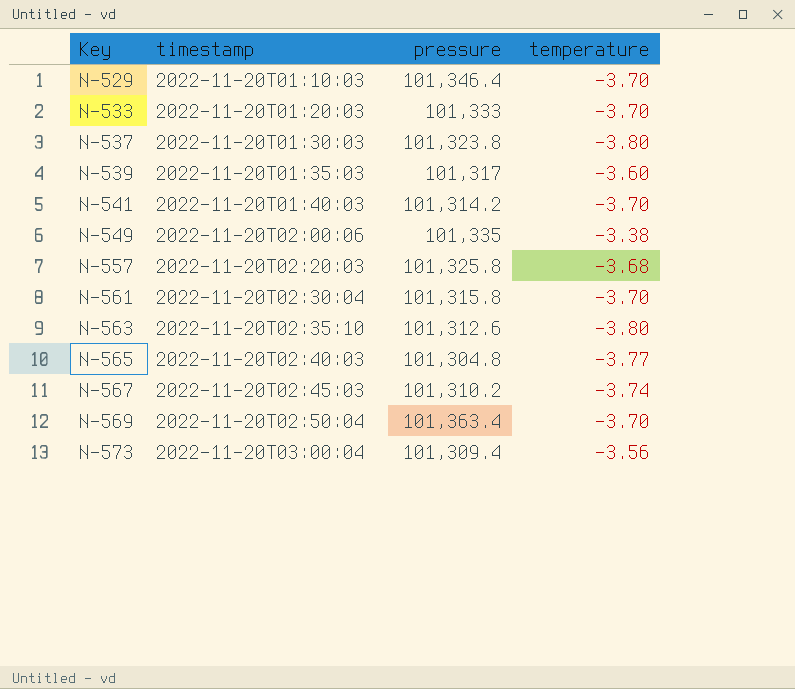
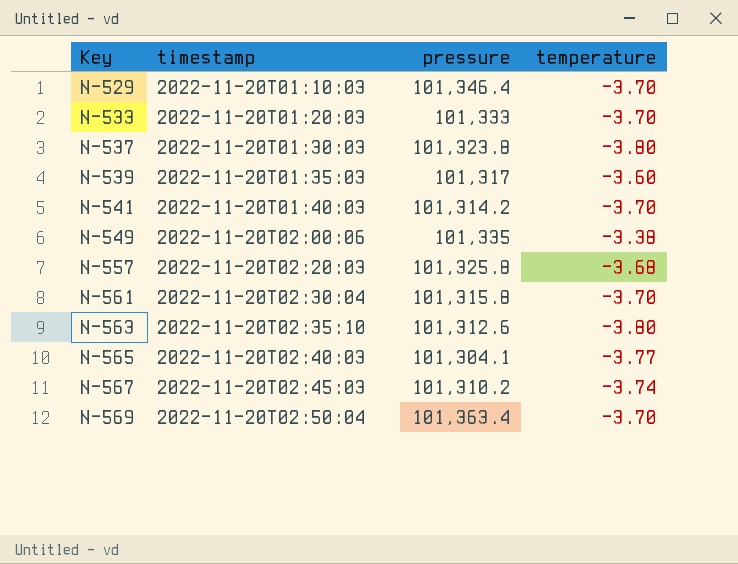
row N-573: 2022-11-20T03:00:04 | 101,309.4 | -3.56 -> none
N-565 | pressure: 101,304.8 -> 101,304.1

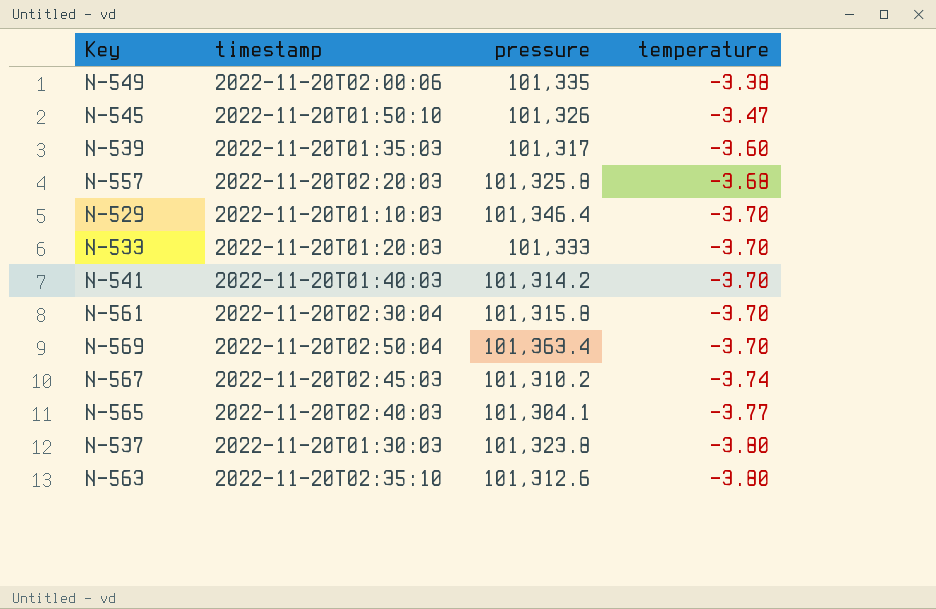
row order: Key ascending -> temperature descending
row N-545: none -> 2022-11-20T01:50:10 | 101,326 | -3.47

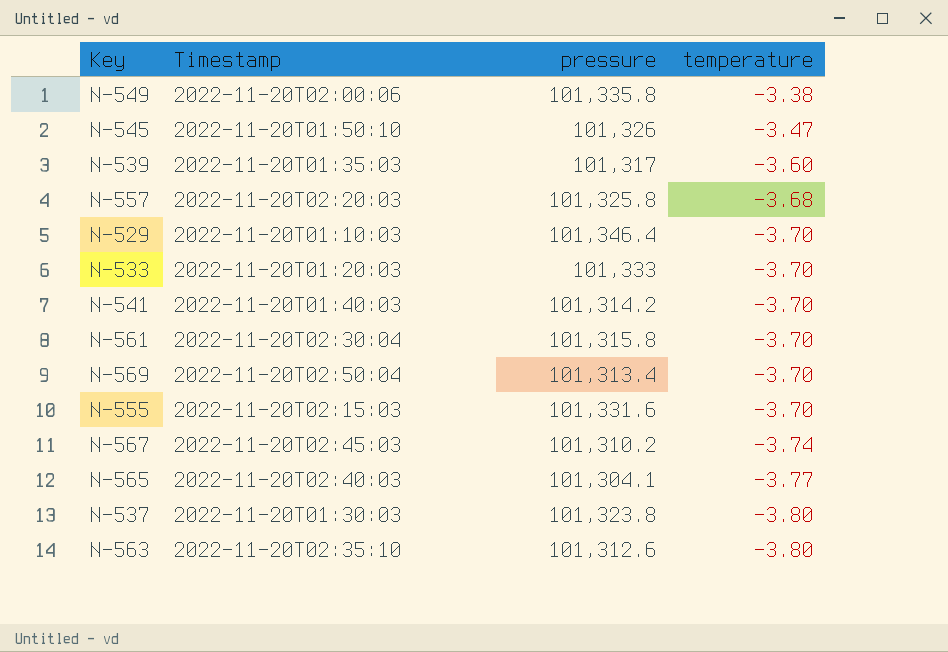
column name: timestamp -> Timestamp
N-549 | pressure: 101,335 -> 101,335.8
N-569 | pressure: 101,363.4 -> 101,313.4
row N-555: none -> 2022-11-20T02:15:03 | 101,331.6 | -3.70

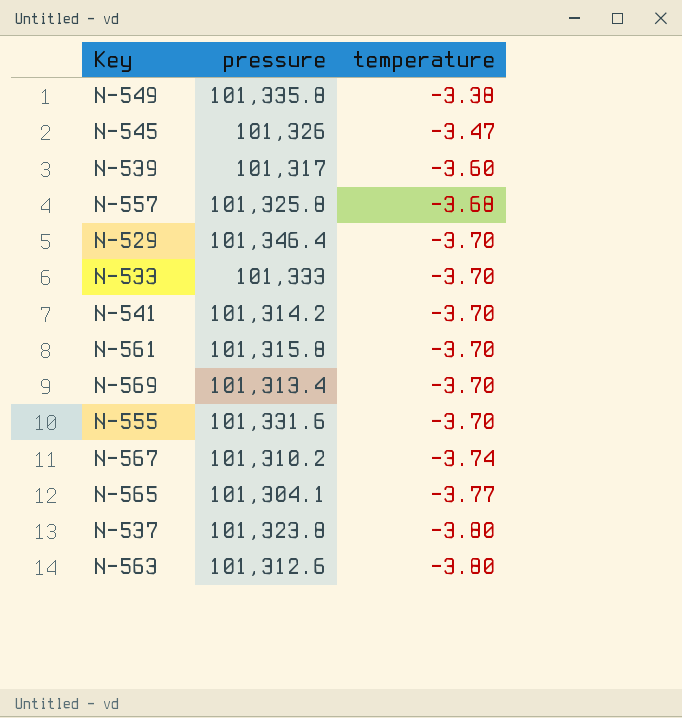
column Timestamp | position: 2 -> none

